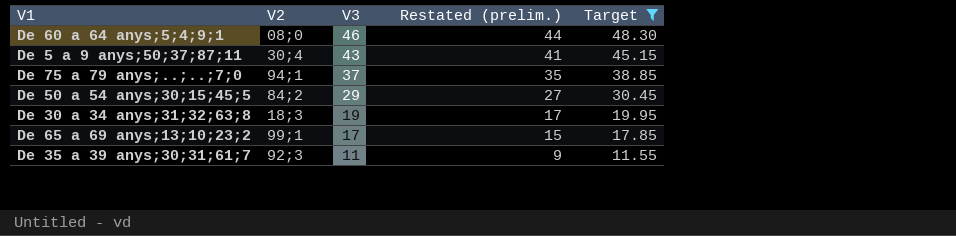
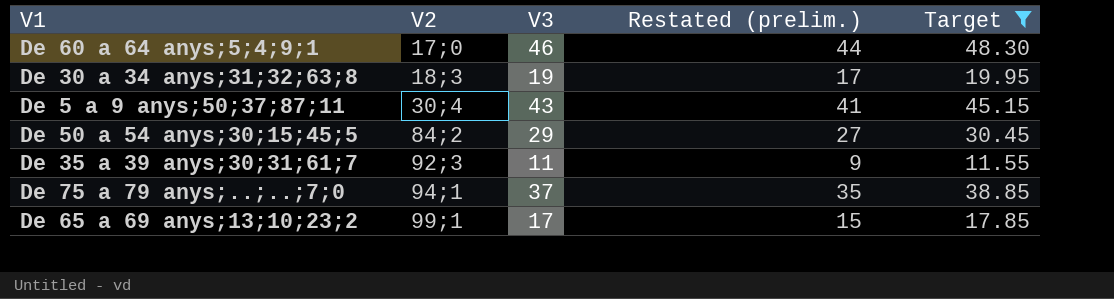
row order: V3 descending -> V2 ascending
De 60 a 64 anys;5;4;9;1 | V2: 08;0 -> 17;0

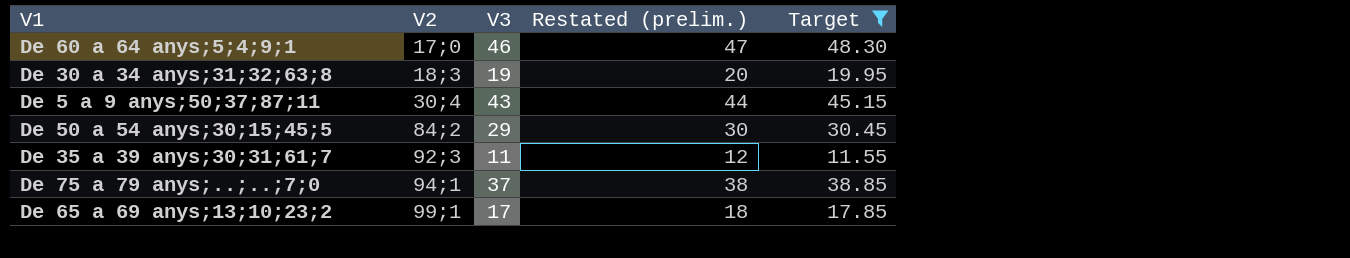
column Restated (prelim.) | formula: [V3] - 2 -> [V3] + 1

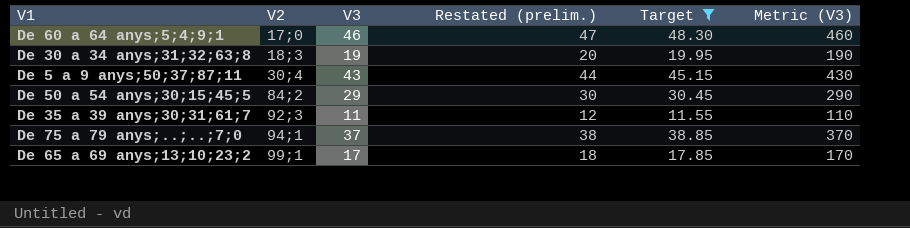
column Metric (V3) | formula: none -> [V3] * 10

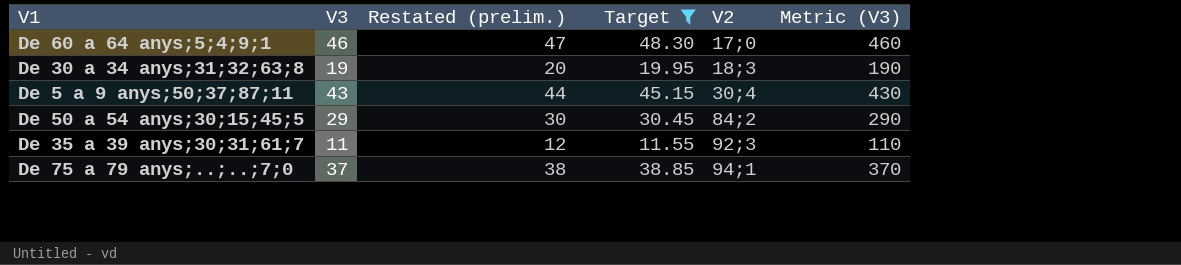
column V2 | position: 2 -> 5
row De 65 a 69 anys;13;10;23;2: 99;1 | 17 | 18 | 17.85 | 170 -> none

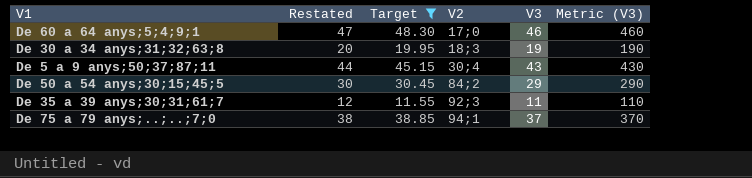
column name: Restated (prelim.) -> Restated
column V3 | position: 2 -> 5

